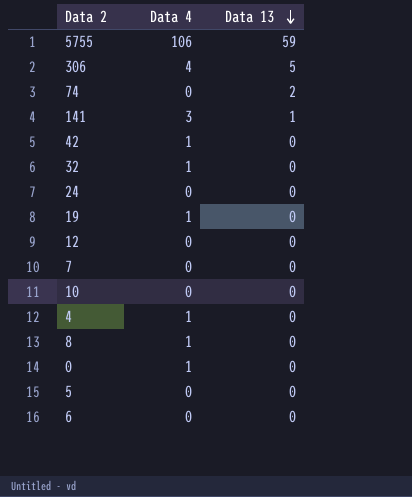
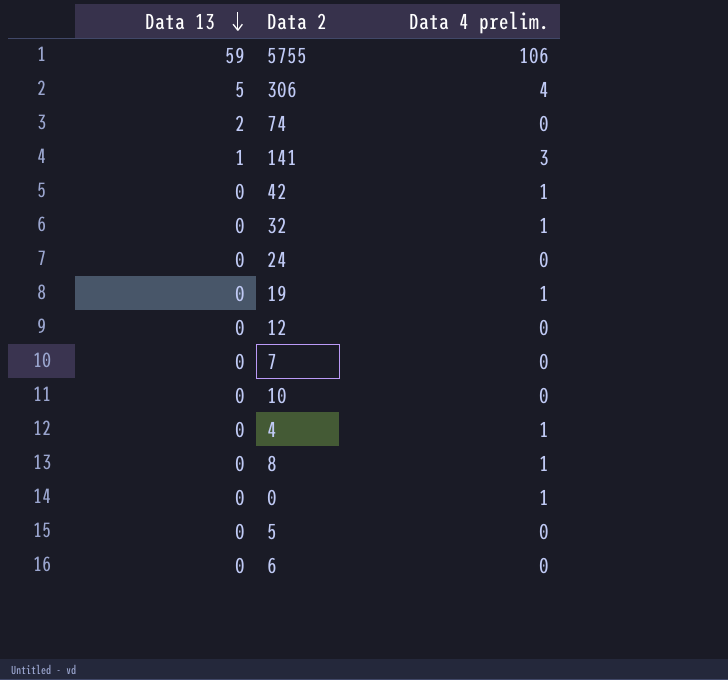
column Data 13 | position: 3 -> 1
column name: Data 4 -> Data 4 prelim.

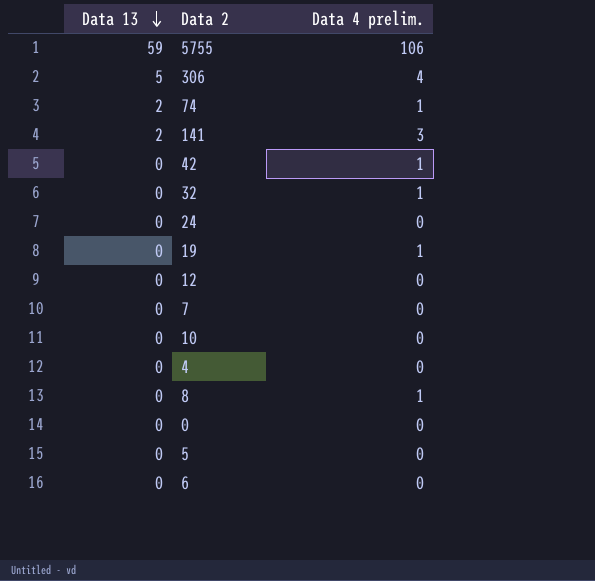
74 | Data 4 prelim.: 0 -> 1
141 | Data 13: 1 -> 2
4 | Data 4 prelim.: 1 -> 0
0 | Data 4 prelim.: 1 -> 0

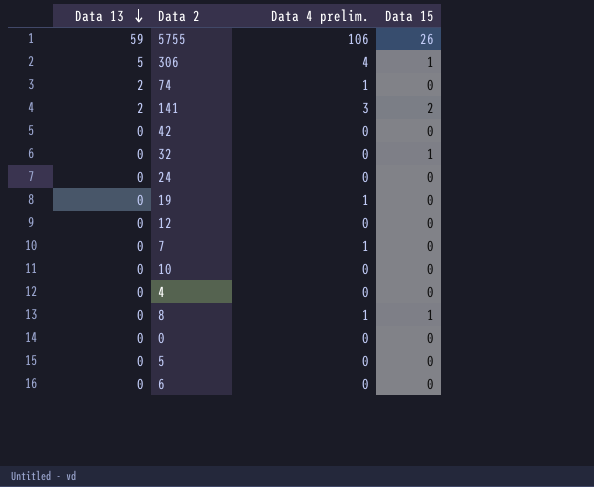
column Data 15 | position: none -> 4
42 | Data 4 prelim.: 1 -> 0
32 | Data 4 prelim.: 1 -> 0
7 | Data 4 prelim.: 0 -> 1

